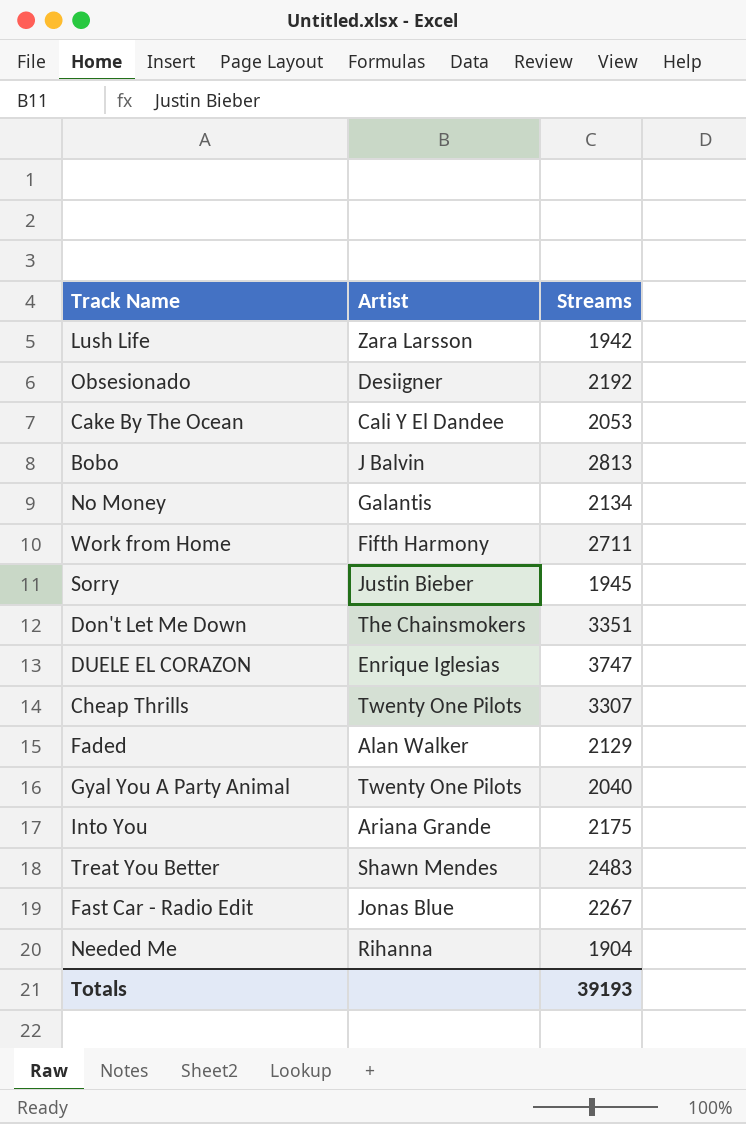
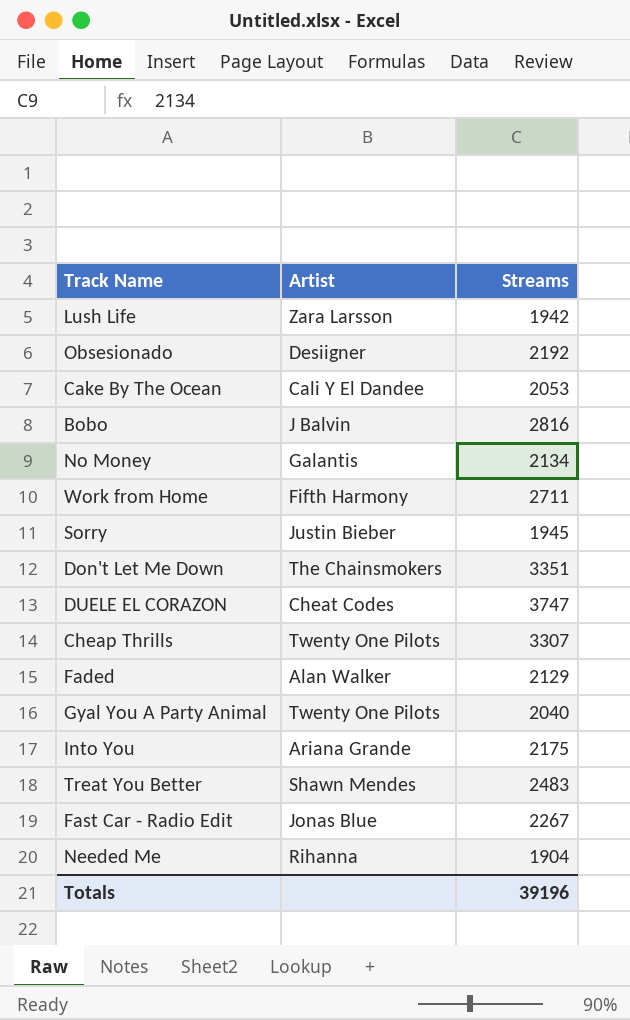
Bobo | Streams: 2813 -> 2816
DUELE EL CORAZON | Artist: Enrique Iglesias -> Cheat Codes
Totals | Streams: 39193 -> 39196

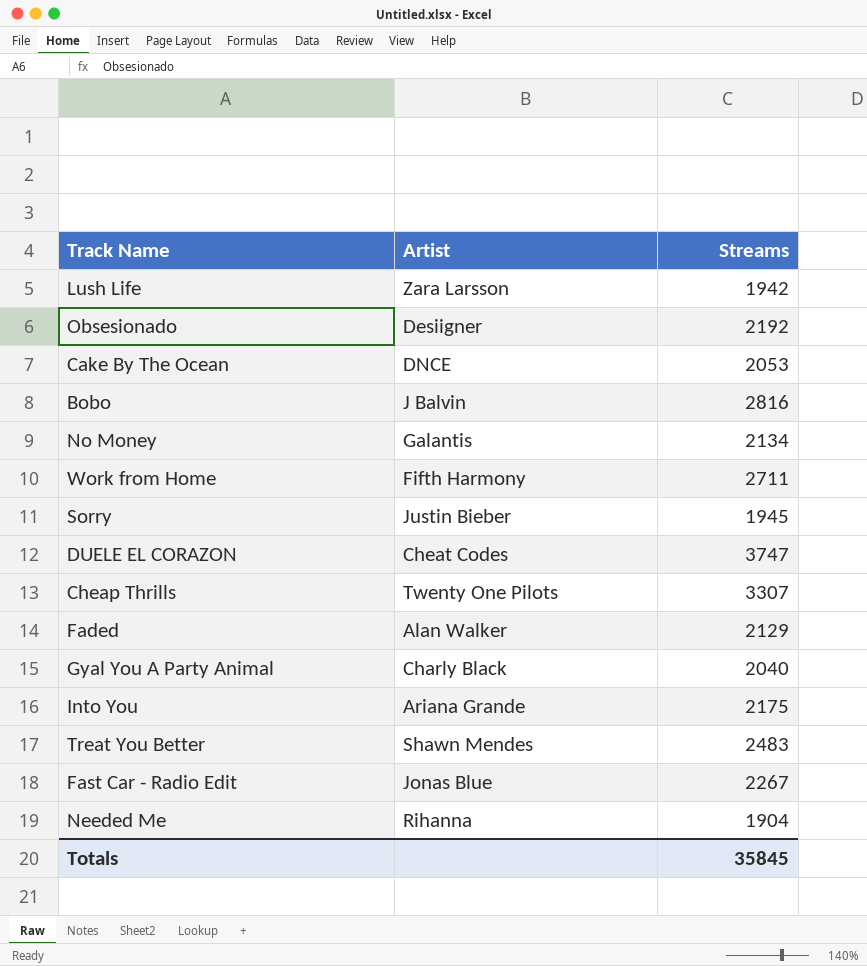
row Don't Let Me Down: The Chainsmokers | 3351 -> none
Cake By The Ocean | Artist: Cali Y El Dandee -> DNCE
Gyal You A Party Animal | Artist: Twenty One Pilots -> Charly Black
Totals | Streams: 39196 -> 35845

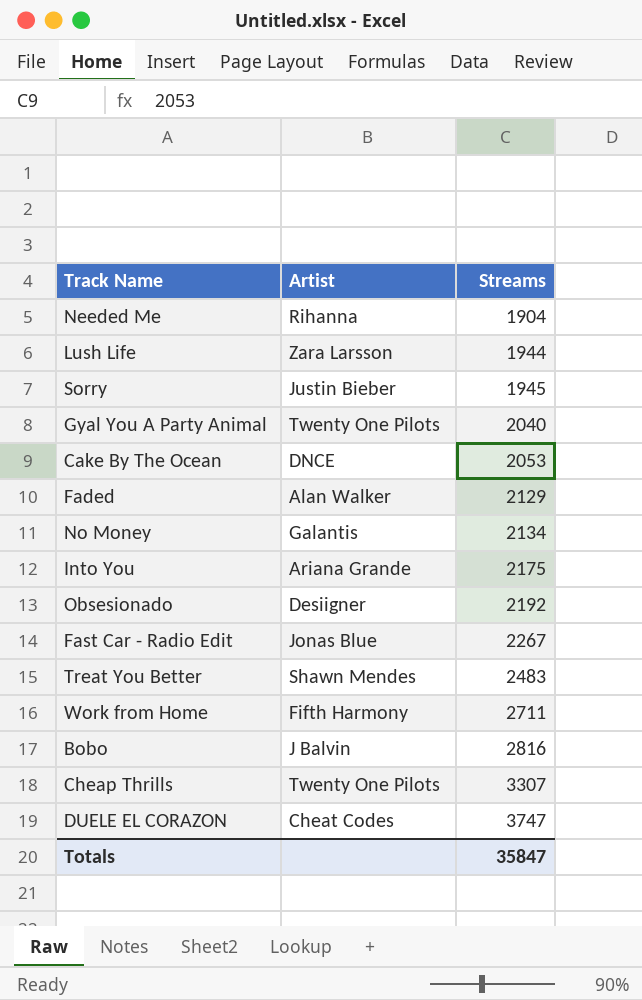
row order: none -> Streams ascending
Lush Life | Streams: 1942 -> 1944
Gyal You A Party Animal | Artist: Charly Black -> Twenty One Pilots
Totals | Streams: 35845 -> 35847

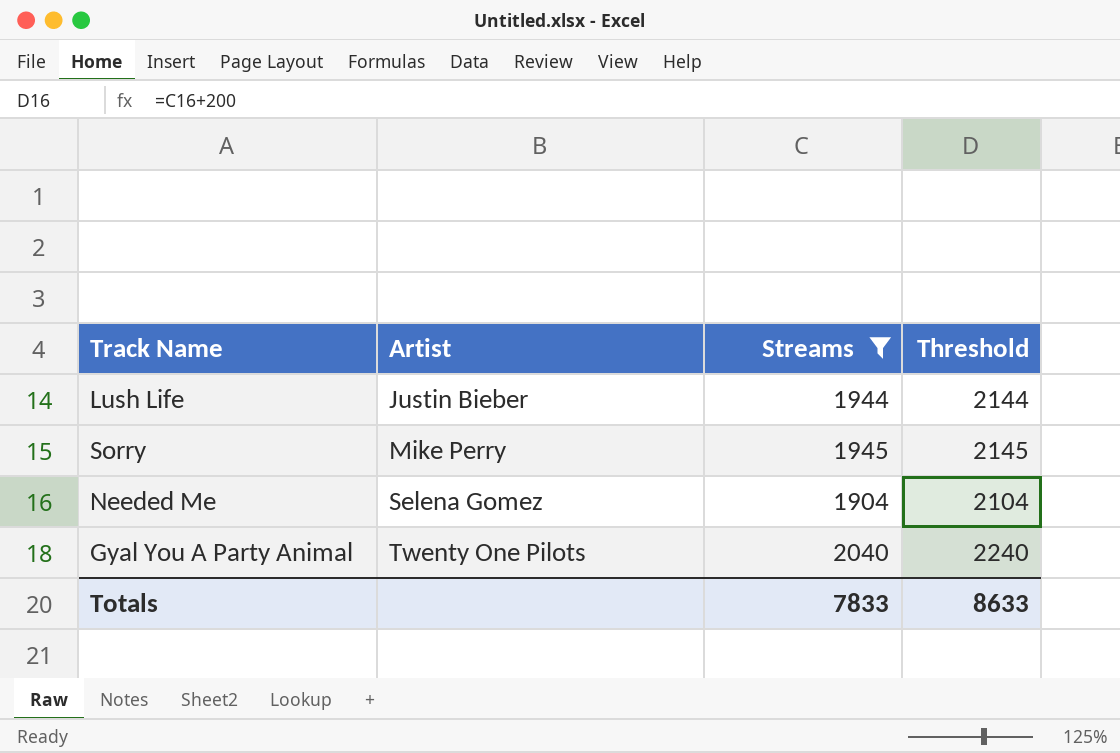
filter: none -> Streams <= 2040
row order: Streams ascending -> Artist ascending
column Threshold | formula: none -> [Streams] + 200
Lush Life | Artist: Zara Larsson -> Justin Bieber
Sorry | Artist: Justin Bieber -> Mike Perry
Needed Me | Artist: Rihanna -> Selena Gomez
Totals | Streams: 35847 -> 7833

